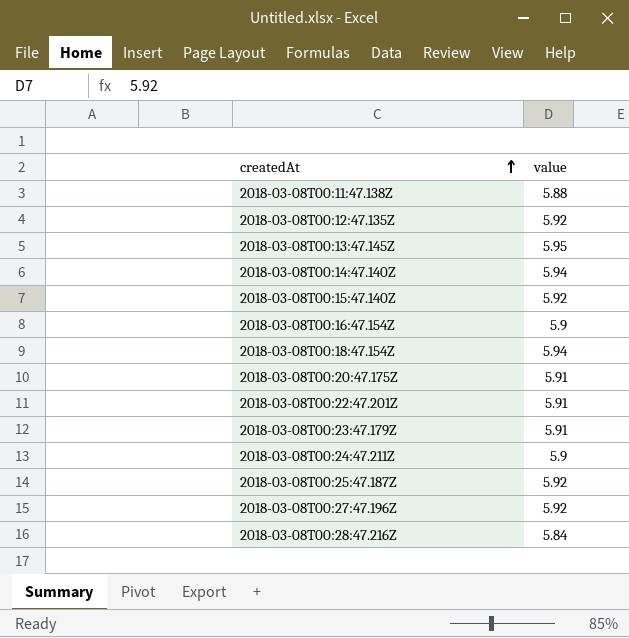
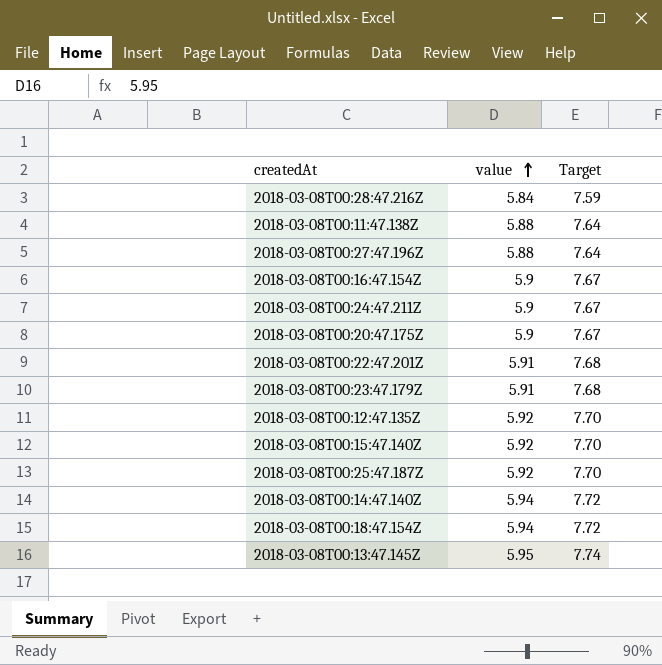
row order: createdAt ascending -> value ascending
column Target | formula: none -> [value] * 1.3
2018-03-08T00:27:47.196Z | value: 5.92 -> 5.88
2018-03-08T00:20:47.175Z | value: 5.91 -> 5.9

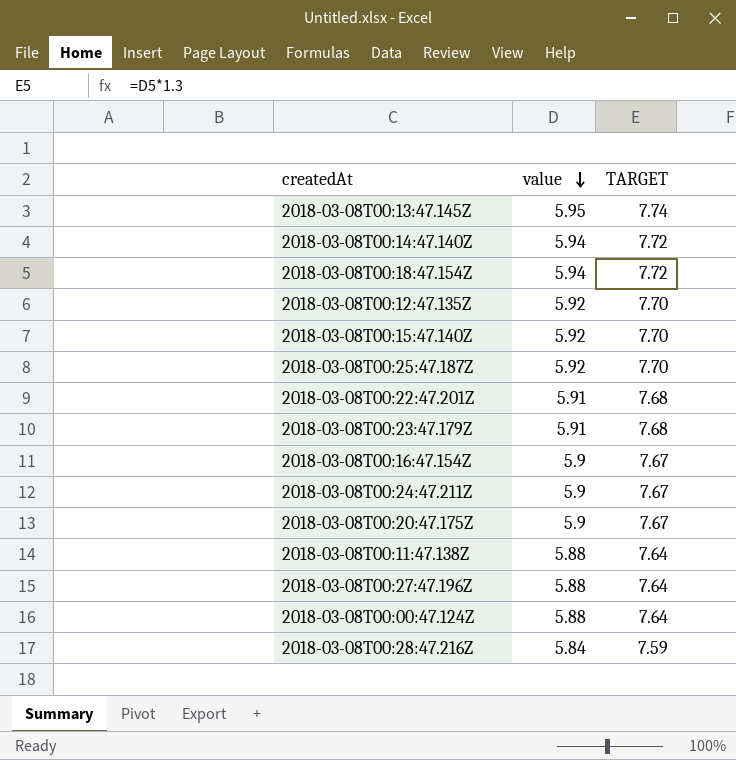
row order: value ascending -> value descending
column name: Target -> TARGET
row 2018-03-08T00:00:47.124Z: none -> 5.88 | 7.64

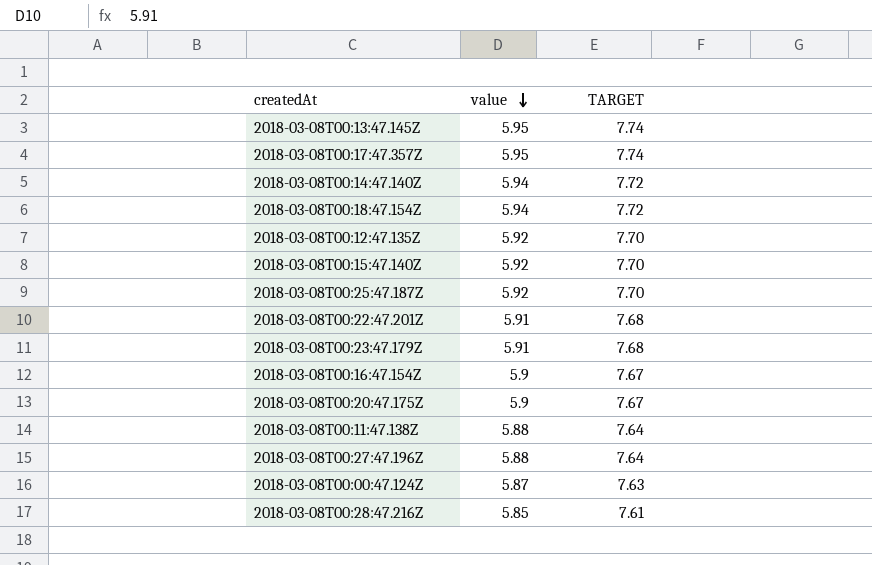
row 2018-03-08T00:24:47.211Z: 5.9 | 7.67 -> none
row 2018-03-08T00:17:47.357Z: none -> 5.95 | 7.74
2018-03-08T00:00:47.124Z | value: 5.88 -> 5.87
2018-03-08T00:00:47.124Z | TARGET: 7.64 -> 7.63
2018-03-08T00:28:47.216Z | value: 5.84 -> 5.85
2018-03-08T00:28:47.216Z | TARGET: 7.59 -> 7.61

